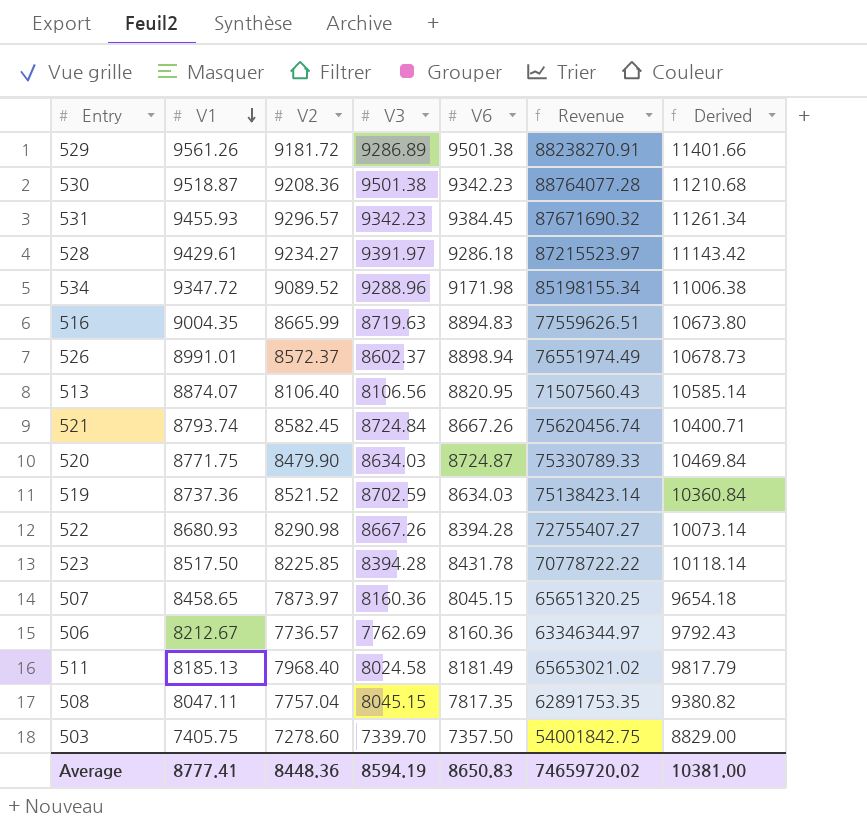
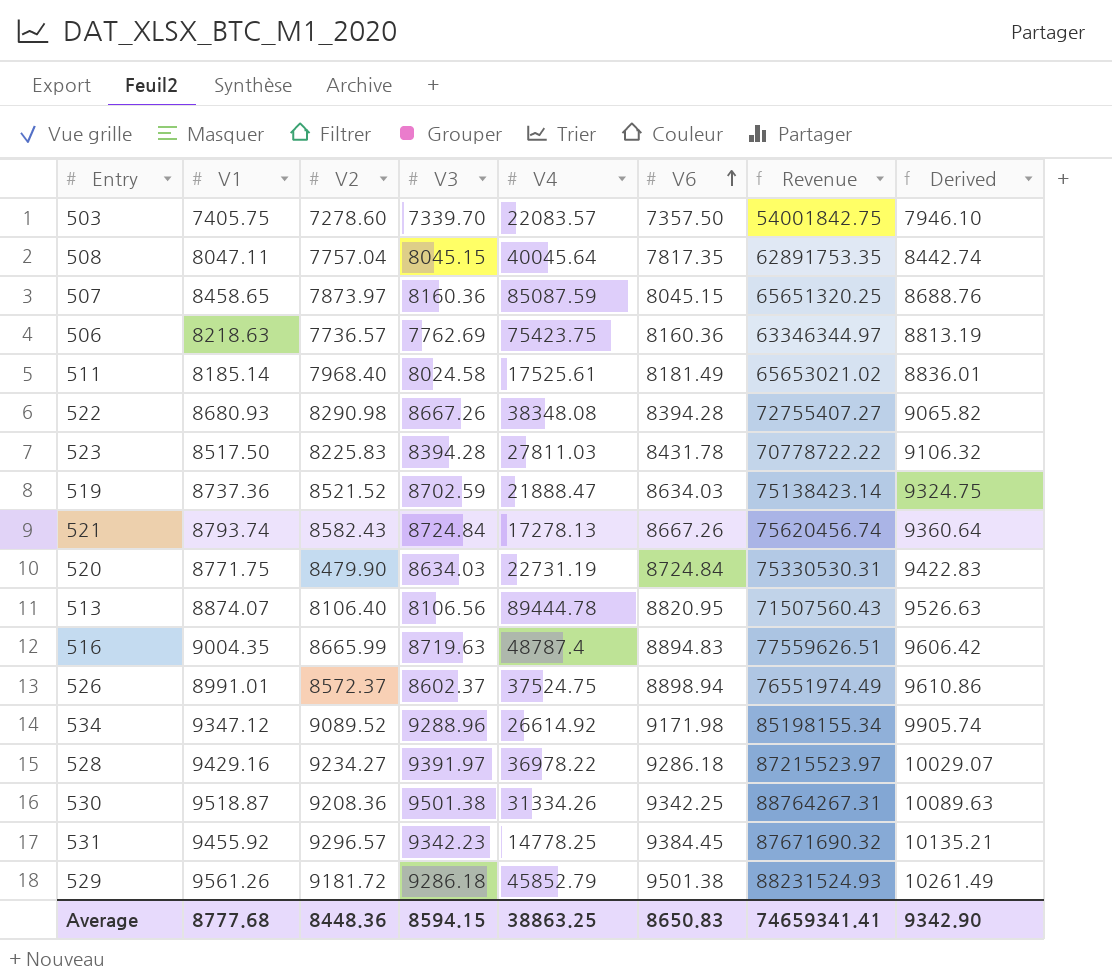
row order: V1 descending -> V6 ascending
column V4 | position: none -> 5
column Derived | formula: [V6] * 1.2 -> [V6] * 1.08
506 | V1: 8212.67 -> 8218.63
511 | V1: 8185.13 -> 8185.14
523 | V2: 8225.85 -> 8225.83
521 | V2: 8582.45 -> 8582.43
520 | V6: 8724.87 -> 8724.84
520 | Revenue: 75330789.33 -> 75330530.31
534 | V1: 9347.72 -> 9347.12
528 | V1: 9429.61 -> 9429.16
530 | V6: 9342.23 -> 9342.25
530 | Revenue: 88764077.28 -> 88764267.31
531 | V1: 9455.93 -> 9455.92
529 | V3: 9286.89 -> 9286.18
529 | Revenue: 88238270.91 -> 88231524.93
Average | V1: 8777.41 -> 8777.68
Average | V3: 8594.19 -> 8594.15
Average | Revenue: 74659720.02 -> 74659341.41
Average | Derived: 10381.00 -> 9342.90

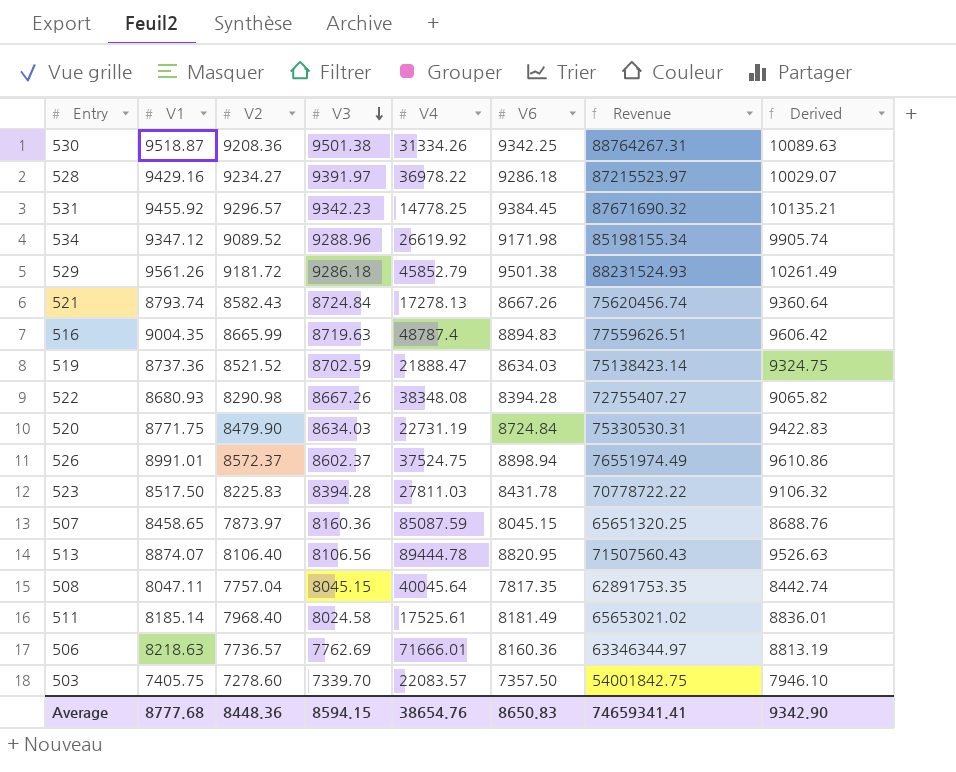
row order: V6 ascending -> V3 descending
534 | V4: 26614.92 -> 26619.92
506 | V4: 75423.75 -> 71666.01
Average | V4: 38863.25 -> 38654.76

